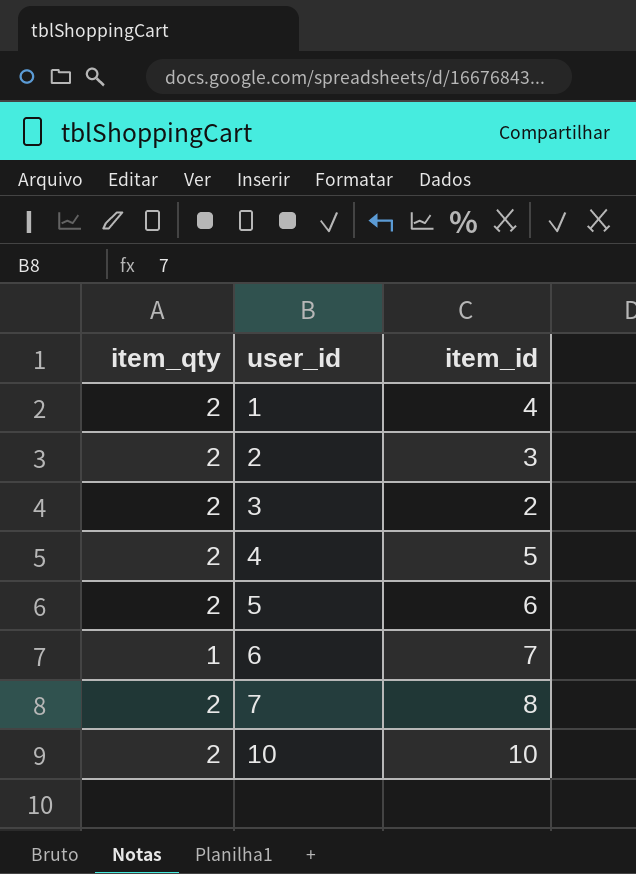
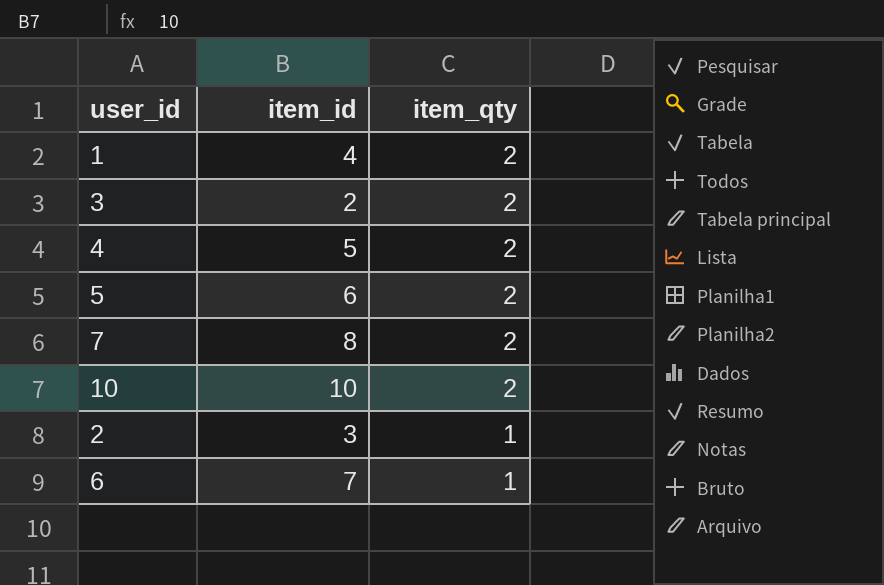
row order: user_id ascending -> item_qty descending
column item_qty | position: 1 -> 3
2 | item_qty: 2 -> 1

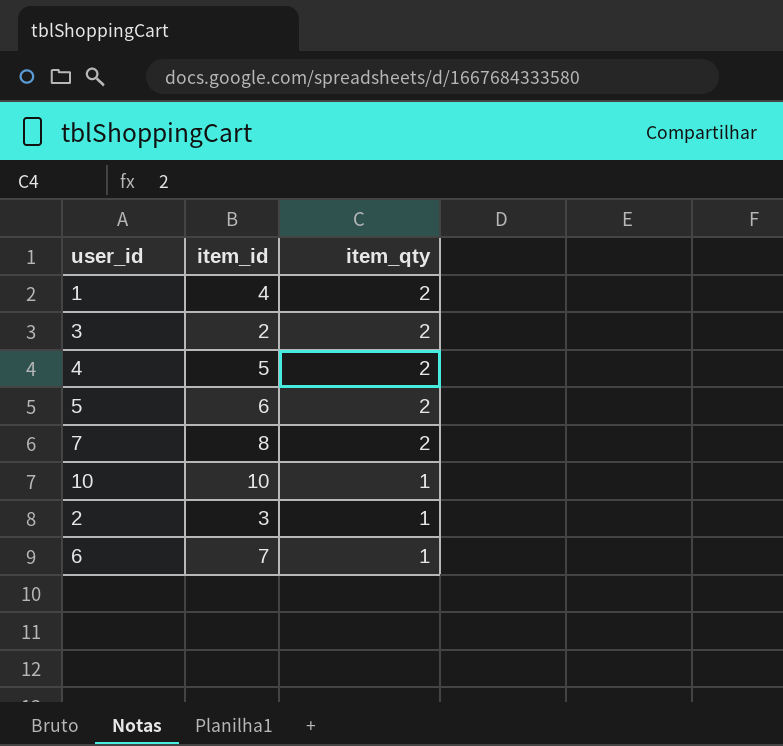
10 | item_qty: 2 -> 1

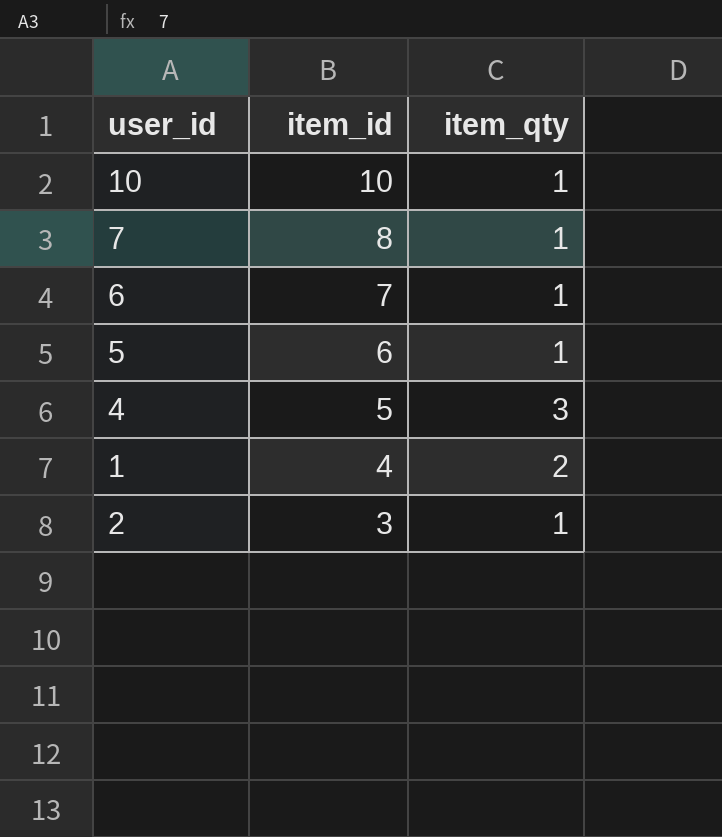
row order: item_qty descending -> item_id descending
row 3: 2 | 2 -> none
7 | item_qty: 2 -> 1
5 | item_qty: 2 -> 1
4 | item_qty: 2 -> 3

